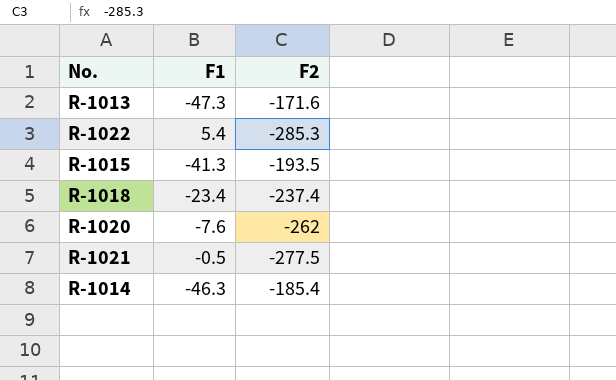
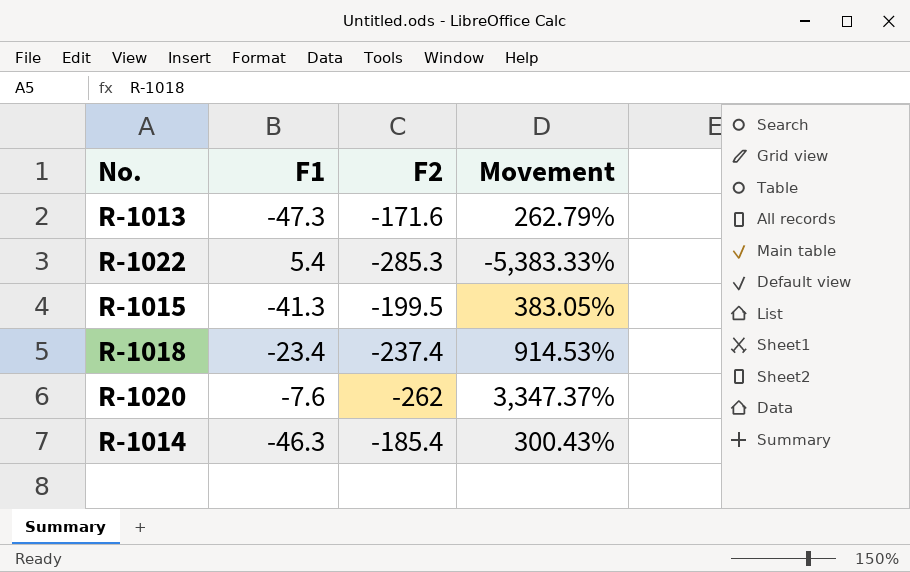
column Movement | formula: none -> ([F2] - [F1]) / [F1]
row R-1021: -0.5 | -277.5 -> none
R-1015 | F2: -193.5 -> -199.5

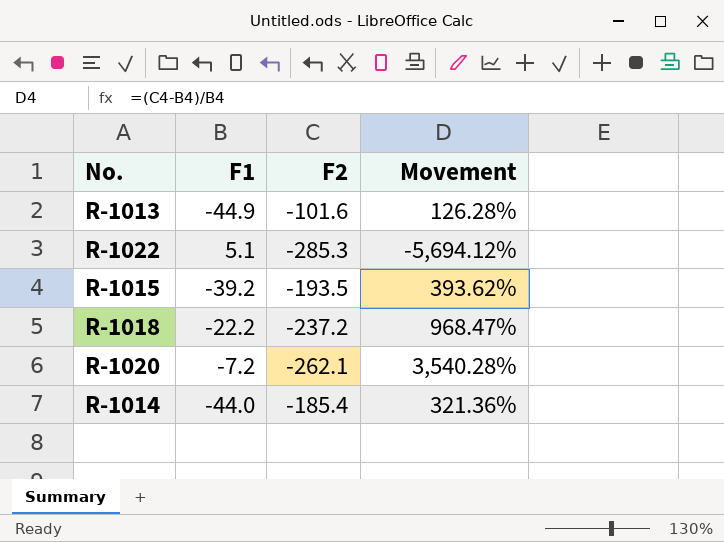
R-1013 | F1: -47.3 -> -44.9
R-1013 | F2: -171.6 -> -101.6
R-1013 | Movement: 262.79% -> 126.28%
R-1022 | F1: 5.4 -> 5.1
R-1022 | Movement: -5,383.33% -> -5,694.12%
R-1015 | F1: -41.3 -> -39.2
R-1015 | F2: -199.5 -> -193.5
R-1015 | Movement: 383.05% -> 393.62%
R-1018 | F1: -23.4 -> -22.2
R-1018 | F2: -237.4 -> -237.2
R-1018 | Movement: 914.53% -> 968.47%
R-1020 | F1: -7.6 -> -7.2
R-1020 | F2: -262 -> -262.1
R-1020 | Movement: 3,347.37% -> 3,540.28%
R-1014 | F1: -46.3 -> -44.0
R-1014 | Movement: 300.43% -> 321.36%

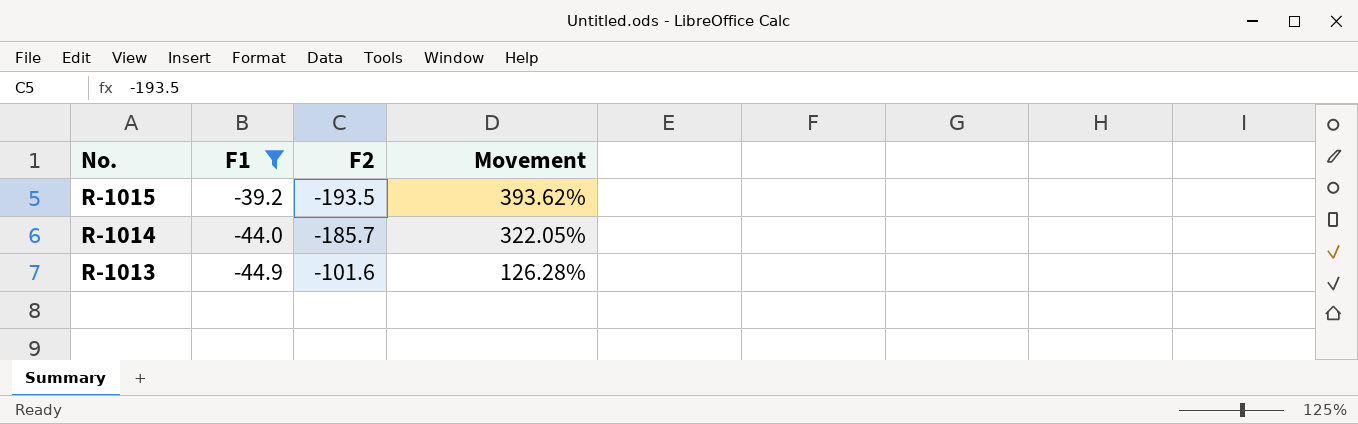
filter: none -> F1 <= -39.2
row order: none -> No. descending
R-1014 | F2: -185.4 -> -185.7
R-1014 | Movement: 321.36% -> 322.05%

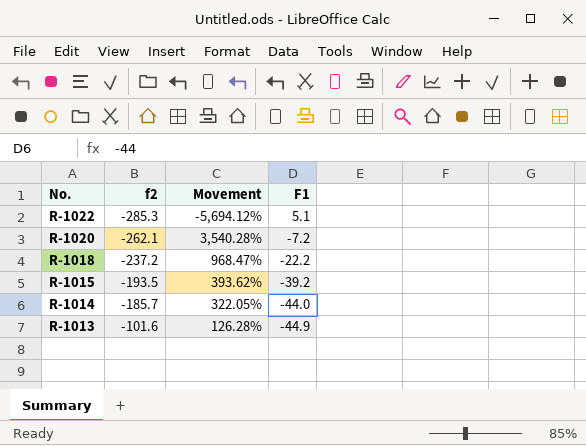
filter: F1 <= -39.2 -> none
column name: F2 -> f2
column F1 | position: 2 -> 4

